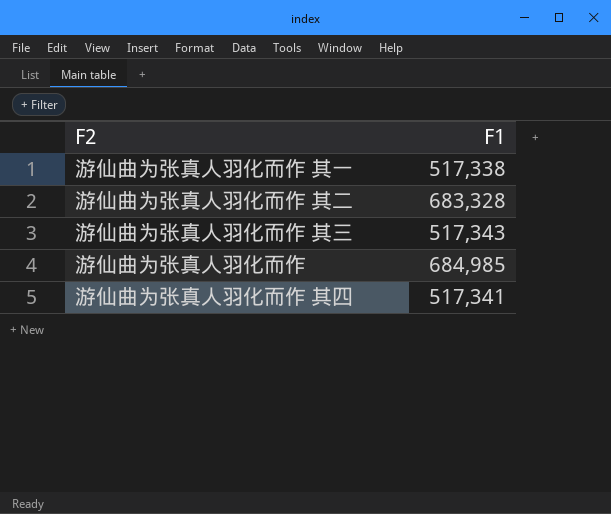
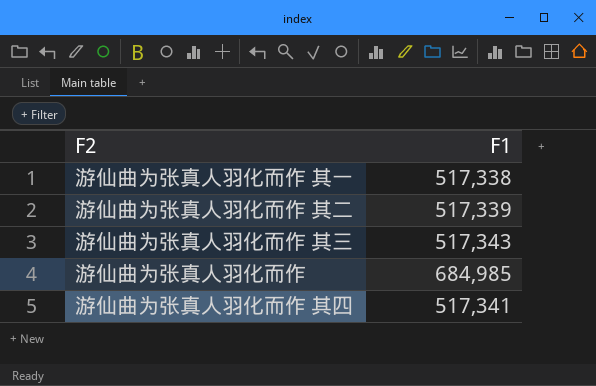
游仙曲为张真人羽化而作 其二 | F1: 683,328 -> 517,339

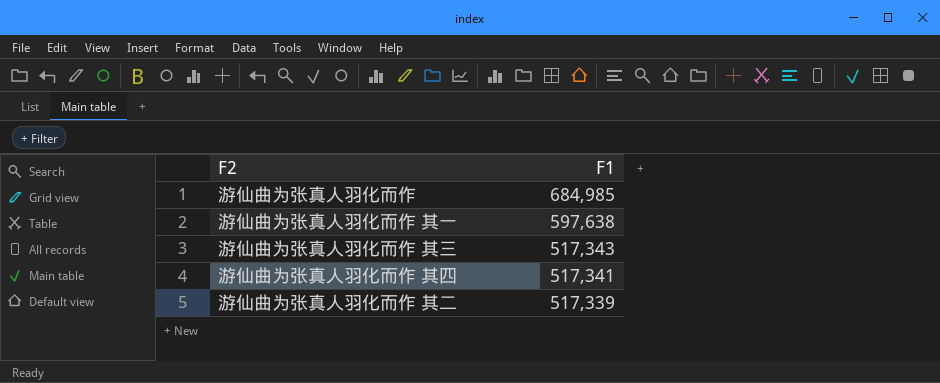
row order: none -> F1 descending
游仙曲为张真人羽化而作 其一 | F1: 517,338 -> 597,638

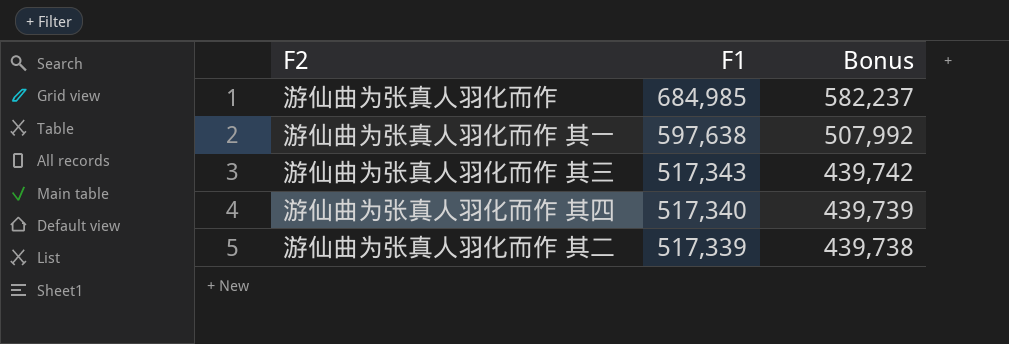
column Bonus | formula: none -> [F1] * 0.85
游仙曲为张真人羽化而作 其四 | F1: 517,341 -> 517,340

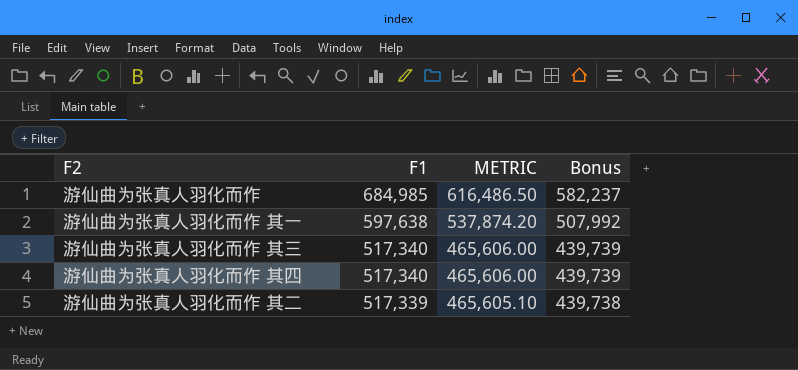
column METRIC | formula: none -> [F1] * 0.9
游仙曲为张真人羽化而作 其三 | F1: 517,343 -> 517,340
游仙曲为张真人羽化而作 其三 | Bonus: 439,742 -> 439,739

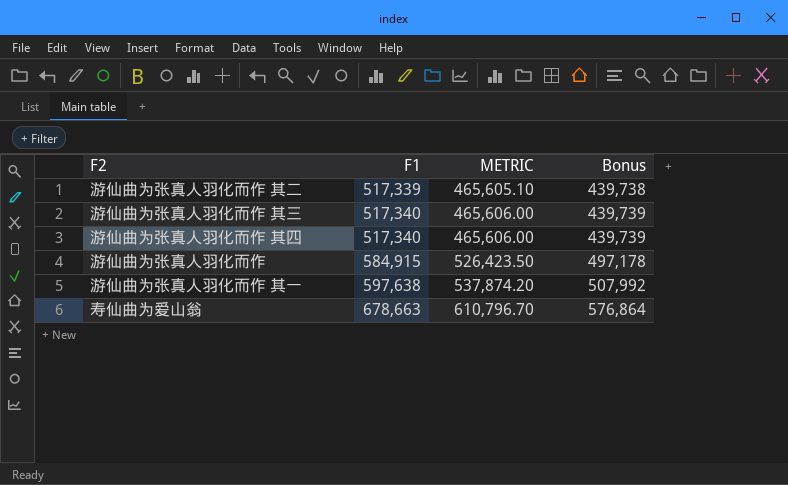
row order: F1 descending -> F1 ascending
游仙曲为张真人羽化而作 | F1: 684,985 -> 584,915
游仙曲为张真人羽化而作 | METRIC: 616,486.50 -> 526,423.50
游仙曲为张真人羽化而作 | Bonus: 582,237 -> 497,178
row 寿仙曲为爱山翁: none -> 678,663 | 610,796.70 | 576,864

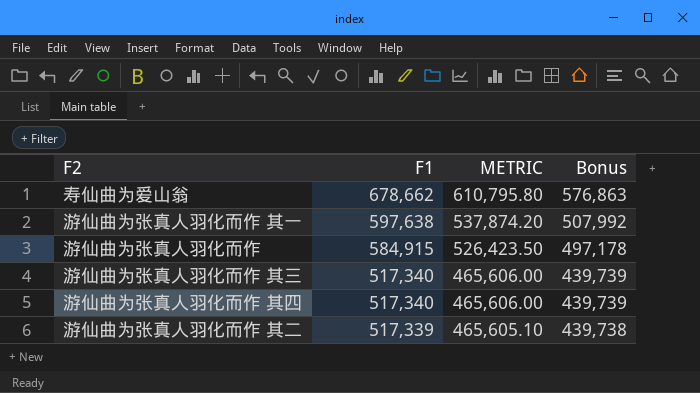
row order: F1 ascending -> F1 descending
寿仙曲为爱山翁 | F1: 678,663 -> 678,662
寿仙曲为爱山翁 | METRIC: 610,796.70 -> 610,795.80
寿仙曲为爱山翁 | Bonus: 576,864 -> 576,863

